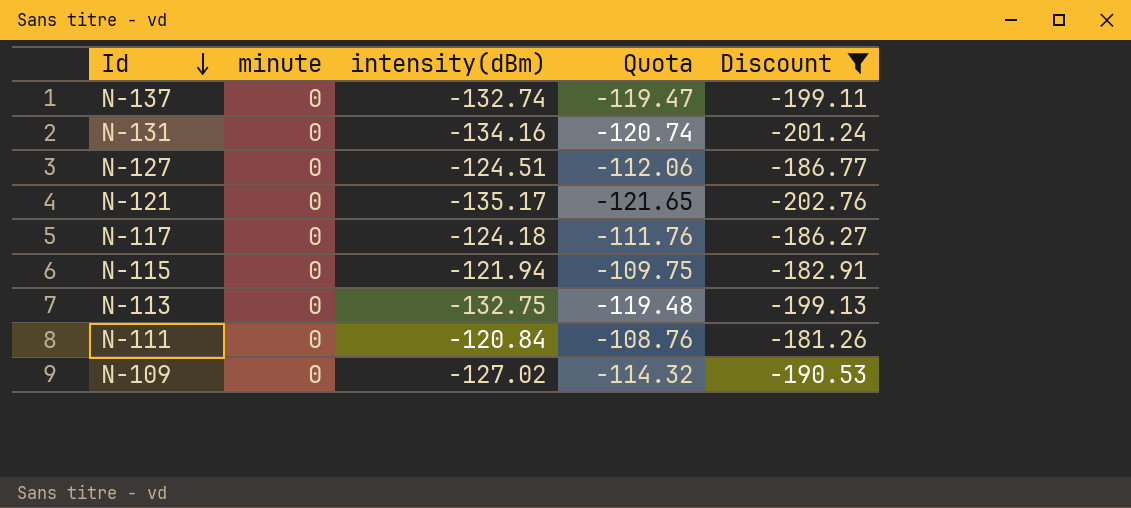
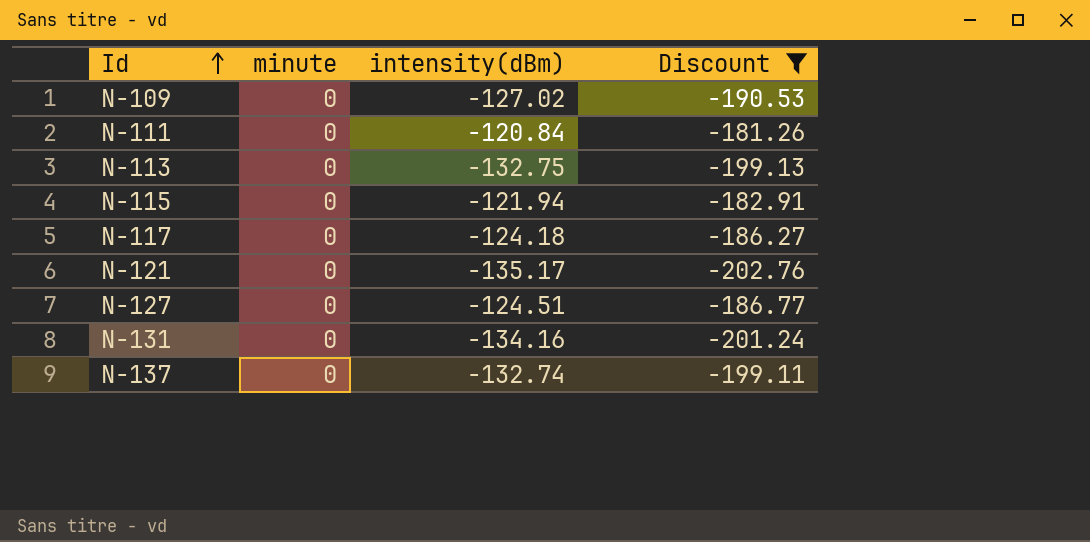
row order: Id descending -> Id ascending
column Quota | formula: [intensity(dBm)] * 0.9 -> none

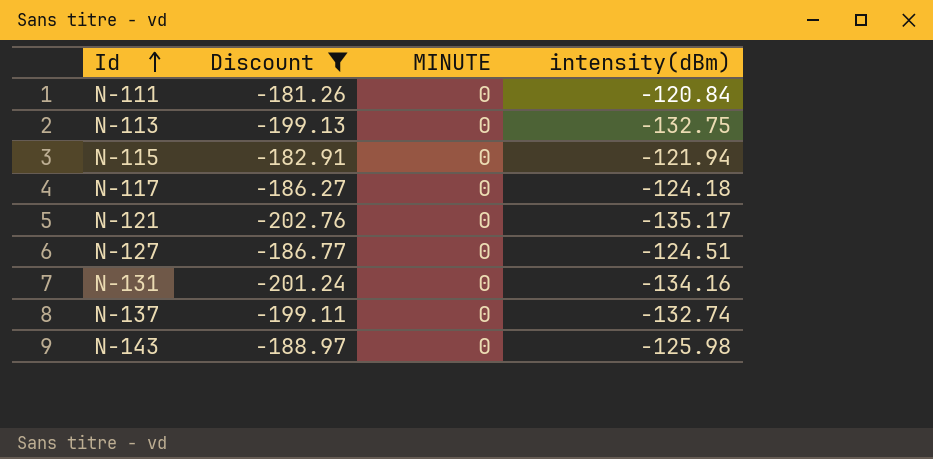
column Discount | position: 4 -> 2
column name: minute -> MINUTE
row N-109: 0 | -127.02 | -190.53 -> none
row N-143: none -> -188.97 | 0 | -125.98

